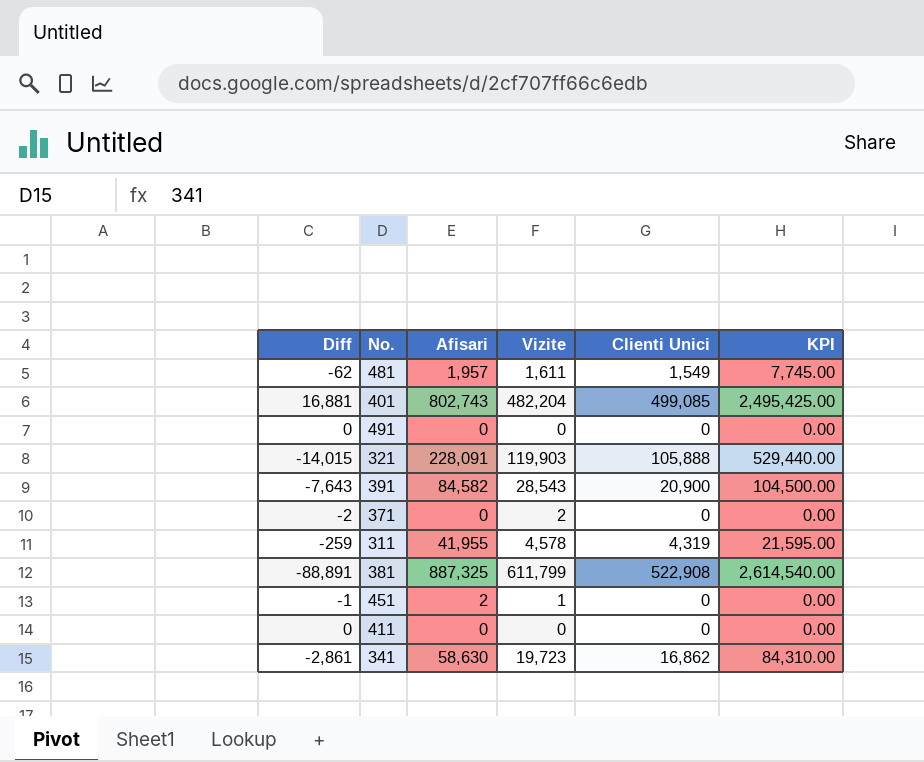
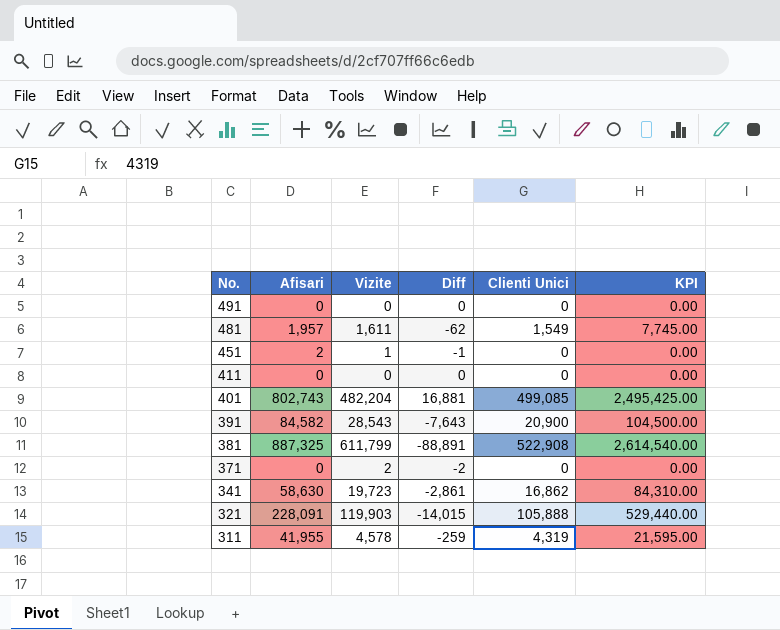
row order: none -> No. descending
column Diff | position: 1 -> 4

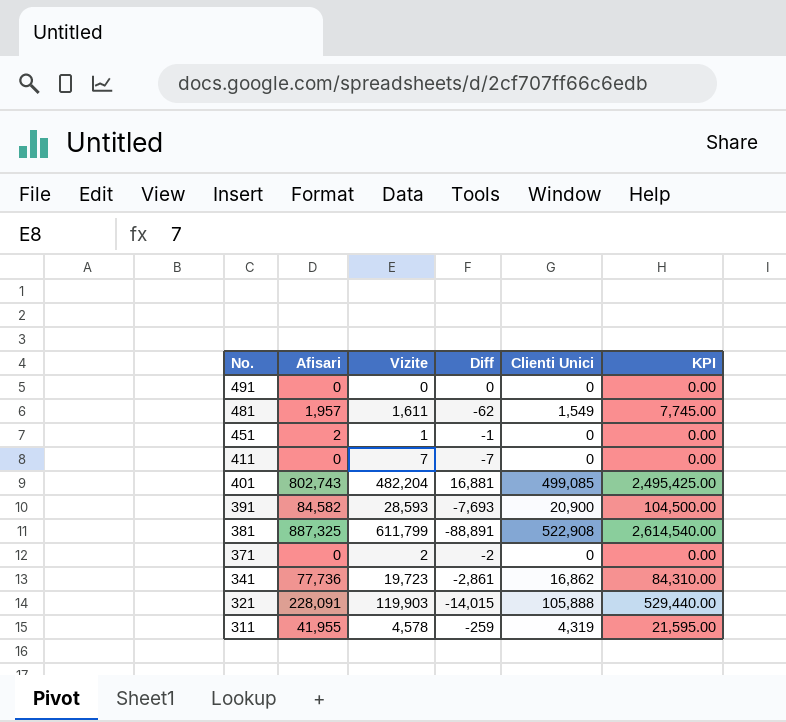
411 | Vizite: 0 -> 7
411 | Diff: 0 -> -7
391 | Vizite: 28,543 -> 28,593
391 | Diff: -7,643 -> -7,693
341 | Afisari: 58,630 -> 77,736

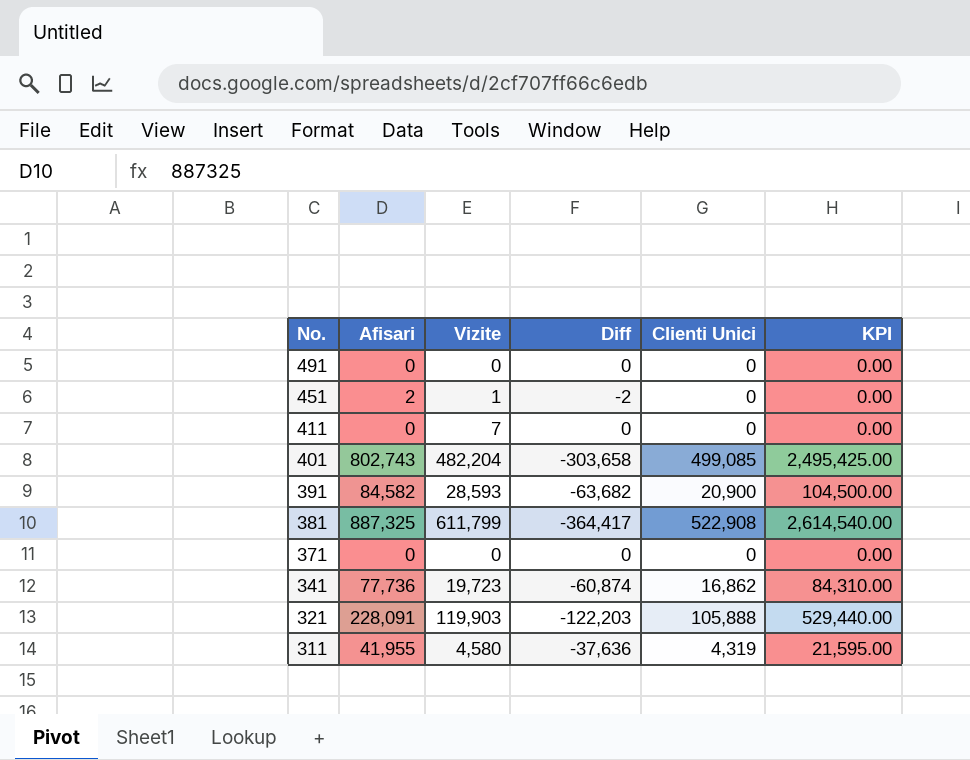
column Diff | formula: [Clienti Unici] - [Vizite] -> [Clienti Unici] - [Afisari]
row 481: 1,957 | 1,611 | -62 | 1,549 | 7,745.00 -> none
371 | Vizite: 2 -> 0
311 | Vizite: 4,578 -> 4,580

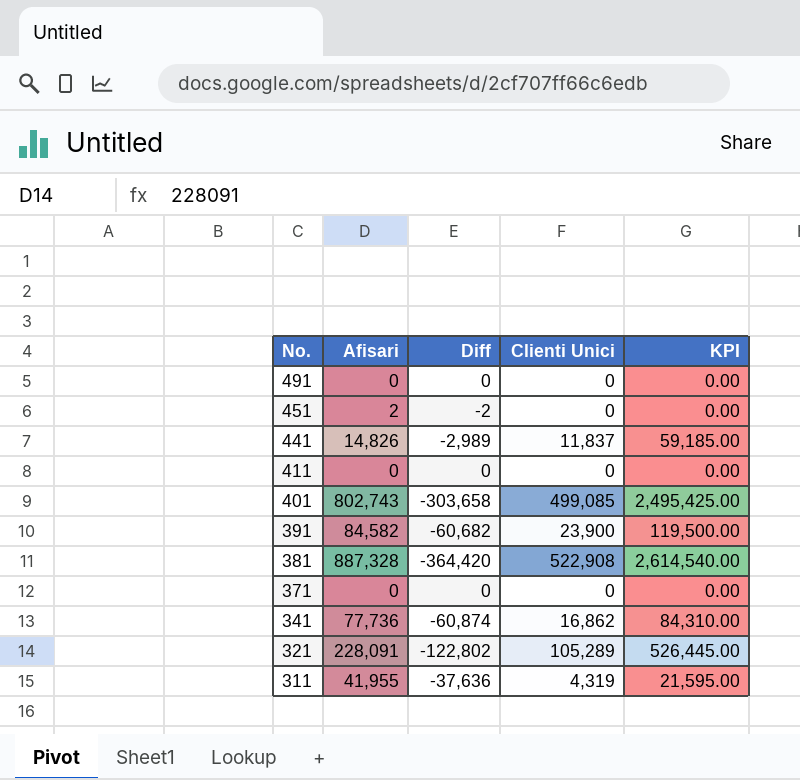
column Vizite | position: 3 -> none
row 441: none -> 14,826 | -2,989 | 11,837 | 59,185.00
391 | Diff: -63,682 -> -60,682
391 | Clienti Unici: 20,900 -> 23,900
391 | KPI: 104,500.00 -> 119,500.00
381 | Afisari: 887,325 -> 887,328
381 | Diff: -364,417 -> -364,420
321 | Diff: -122,203 -> -122,802
321 | Clienti Unici: 105,888 -> 105,289
321 | KPI: 529,440.00 -> 526,445.00

